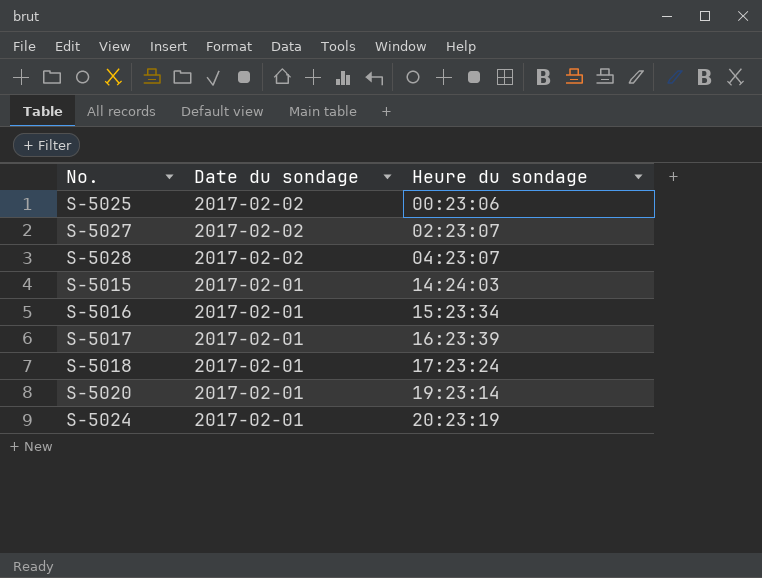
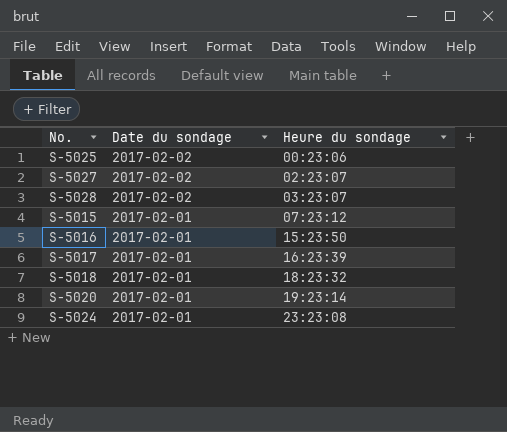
S-5028 | Heure du sondage: 04:23:07 -> 03:23:07
S-5015 | Heure du sondage: 14:24:03 -> 07:23:12
S-5016 | Heure du sondage: 15:23:34 -> 15:23:50
S-5018 | Heure du sondage: 17:23:24 -> 18:23:32
S-5024 | Heure du sondage: 20:23:19 -> 23:23:08

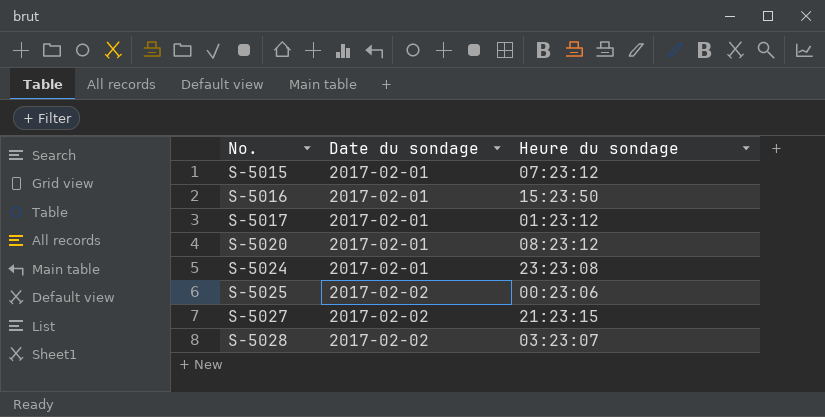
row order: Date du sondage descending -> No. ascending
row S-5018: 2017-02-01 | 18:23:32 -> none
S-5017 | Heure du sondage: 16:23:39 -> 01:23:12
S-5020 | Heure du sondage: 19:23:14 -> 08:23:12
S-5027 | Heure du sondage: 02:23:07 -> 21:23:15

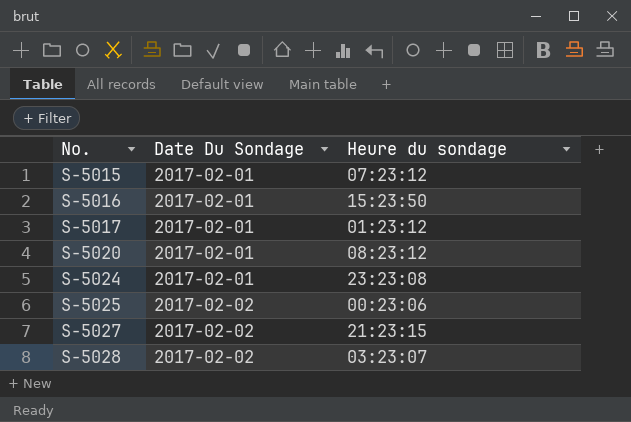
column name: Date du sondage -> Date Du Sondage

